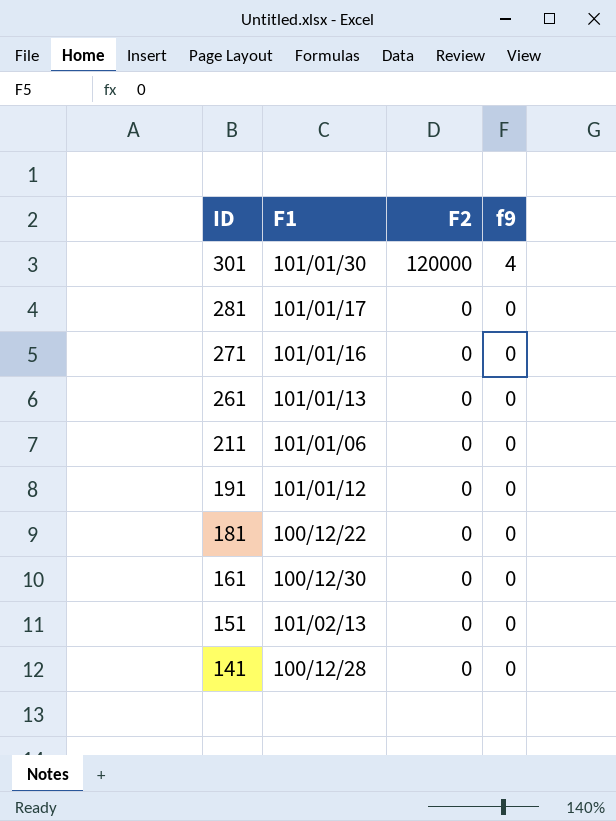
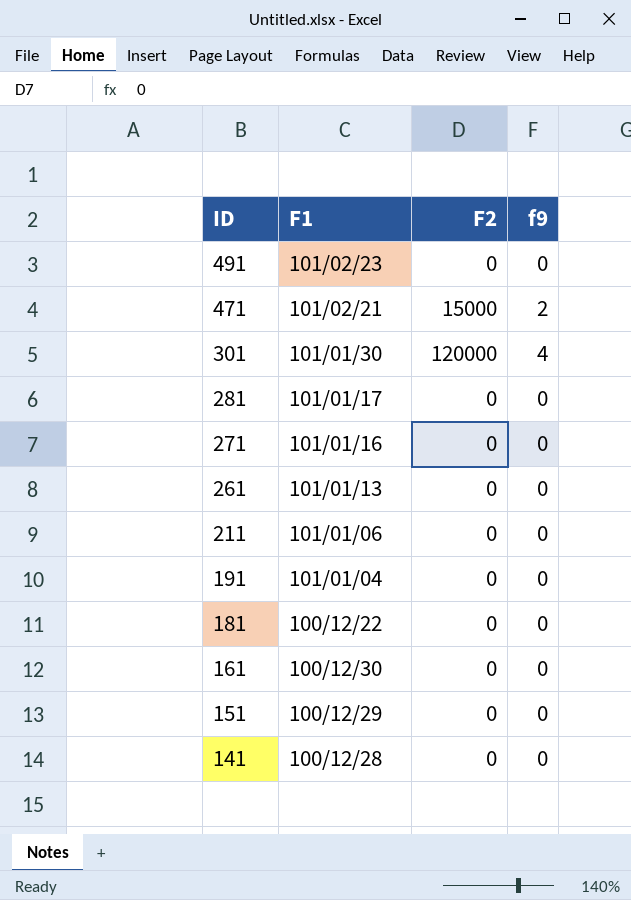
row 491: none -> 101/02/23 | 0 | 0
row 471: none -> 101/02/21 | 15000 | 2
191 | F1: 101/01/12 -> 101/01/04
151 | F1: 101/02/13 -> 100/12/29

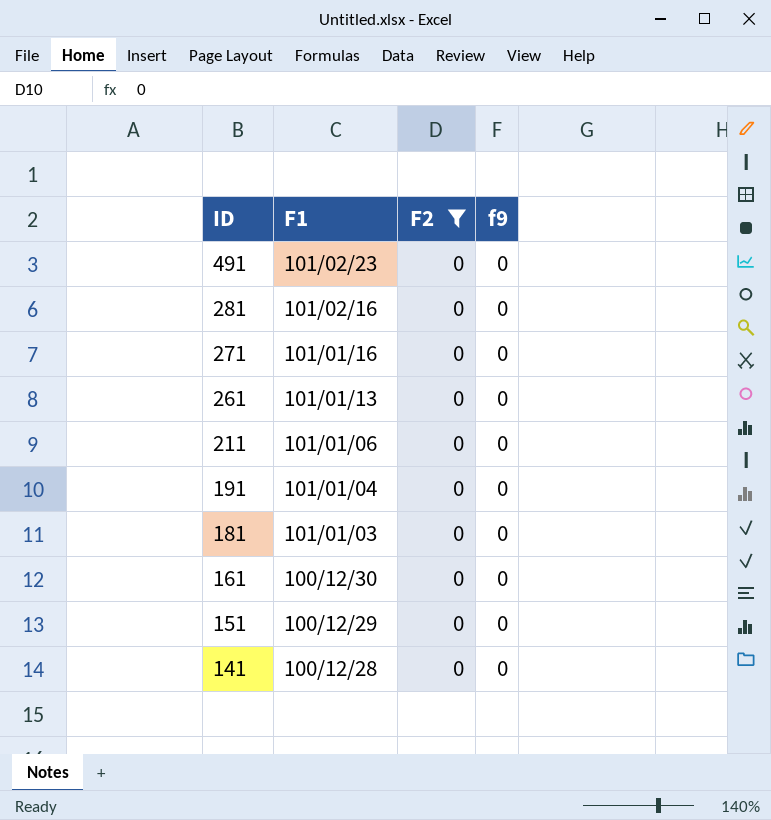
filter: none -> F2 = 0
281 | F1: 101/01/17 -> 101/02/16
181 | F1: 100/12/22 -> 101/01/03

